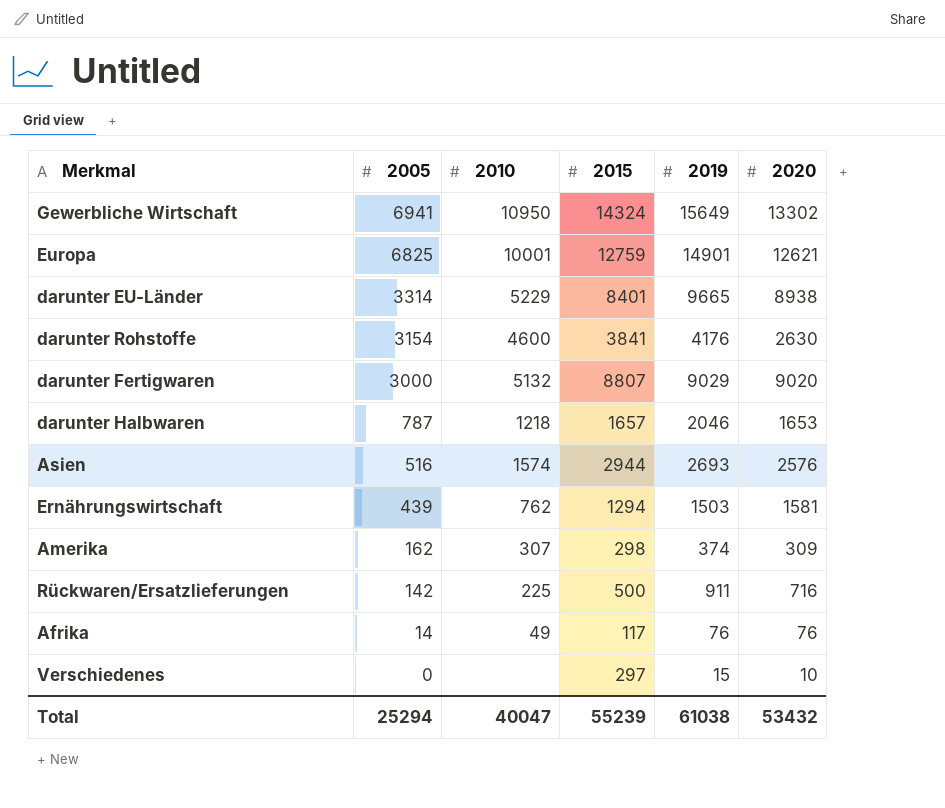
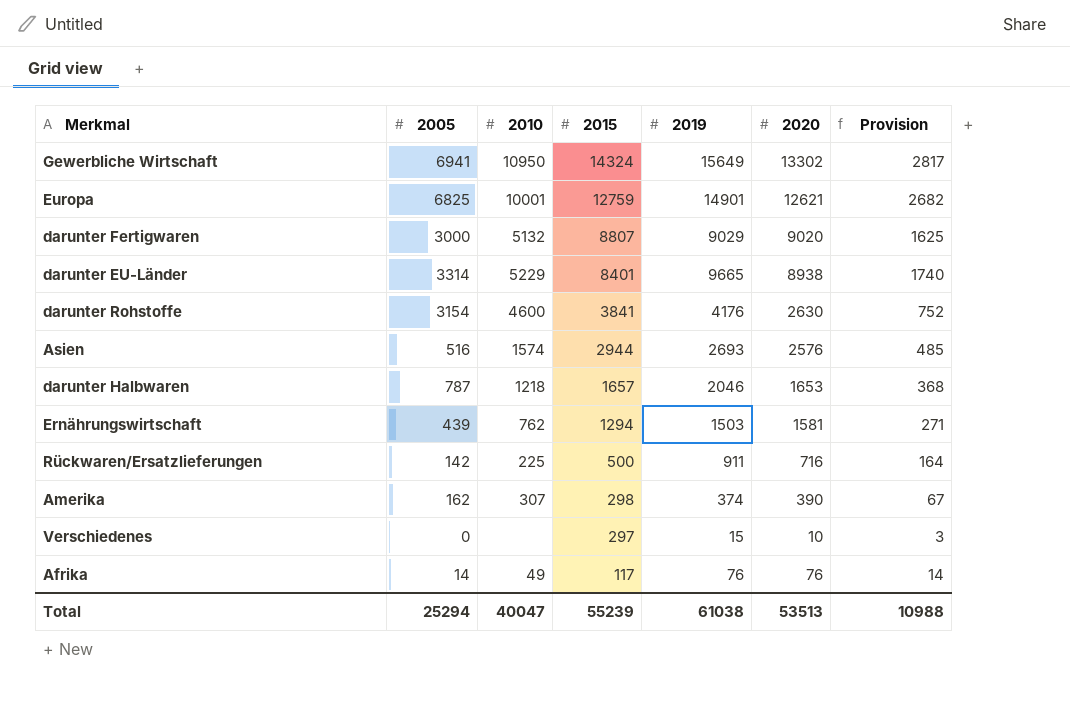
row order: 2005 descending -> 2015 descending
column Provision | formula: none -> [2019] * 0.18
Amerika | 2020: 309 -> 390
Total | 2020: 53432 -> 53513

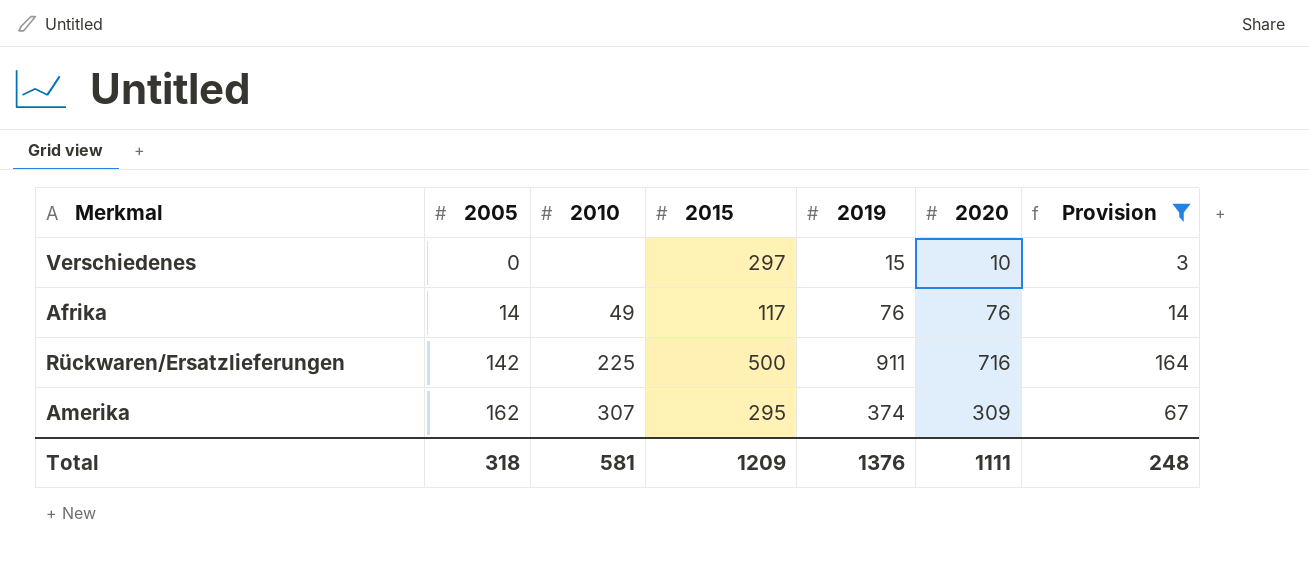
filter: none -> Provision <= 164
row order: 2015 descending -> 2005 ascending
Amerika | 2015: 298 -> 295
Amerika | 2020: 390 -> 309
Total | 2005: 25294 -> 318
Total | 2010: 40047 -> 581
Total | 2015: 55239 -> 1209
Total | 2019: 61038 -> 1376
Total | 2020: 53513 -> 1111
Total | Provision: 10988 -> 248

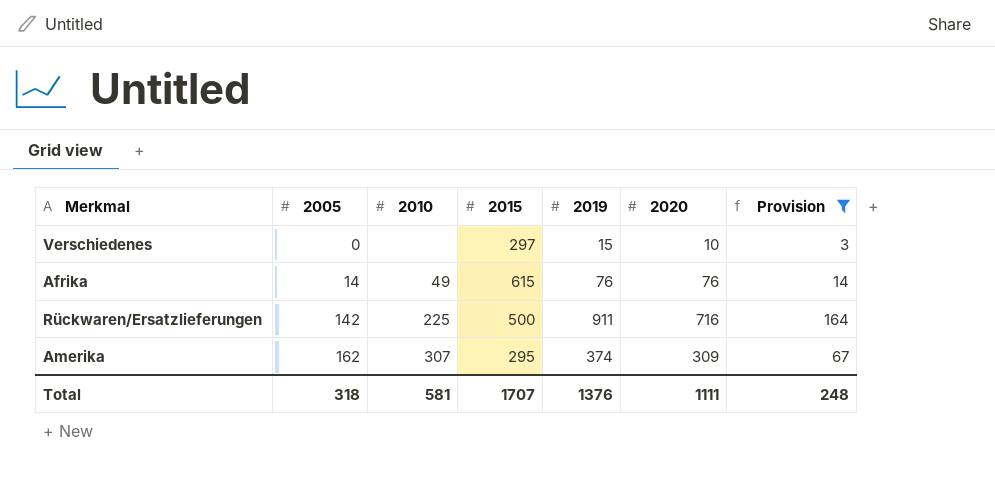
Afrika | 2015: 117 -> 615
Total | 2015: 1209 -> 1707

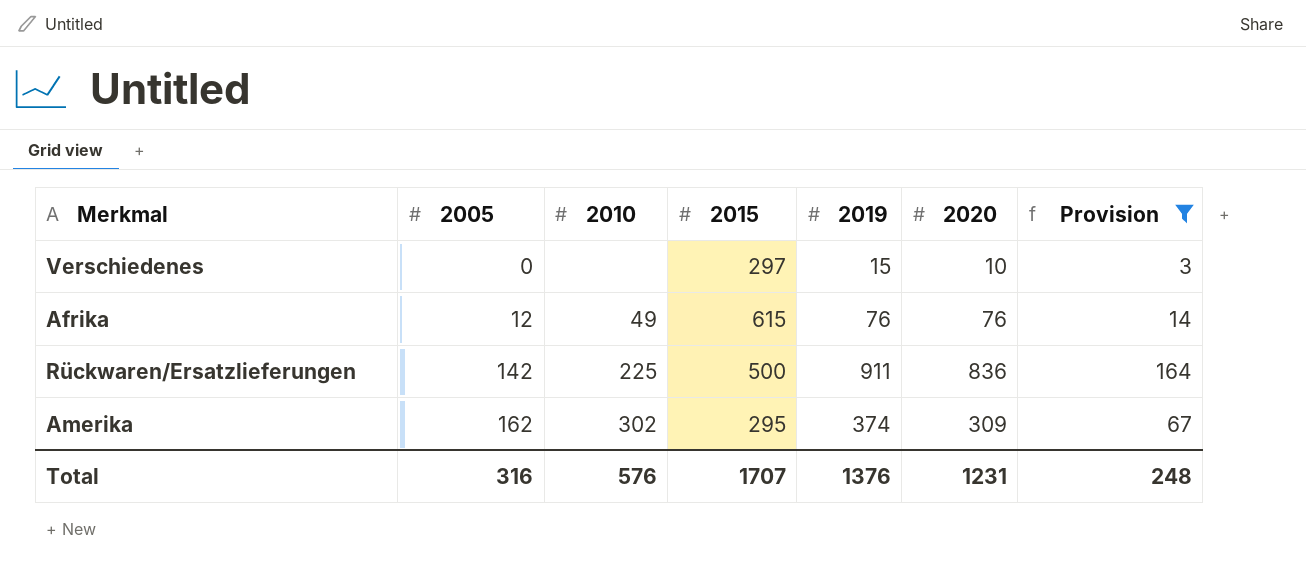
Afrika | 2005: 14 -> 12
Rückwaren/Ersatzlieferungen | 2020: 716 -> 836
Amerika | 2010: 307 -> 302
Total | 2005: 318 -> 316
Total | 2010: 581 -> 576
Total | 2020: 1111 -> 1231

